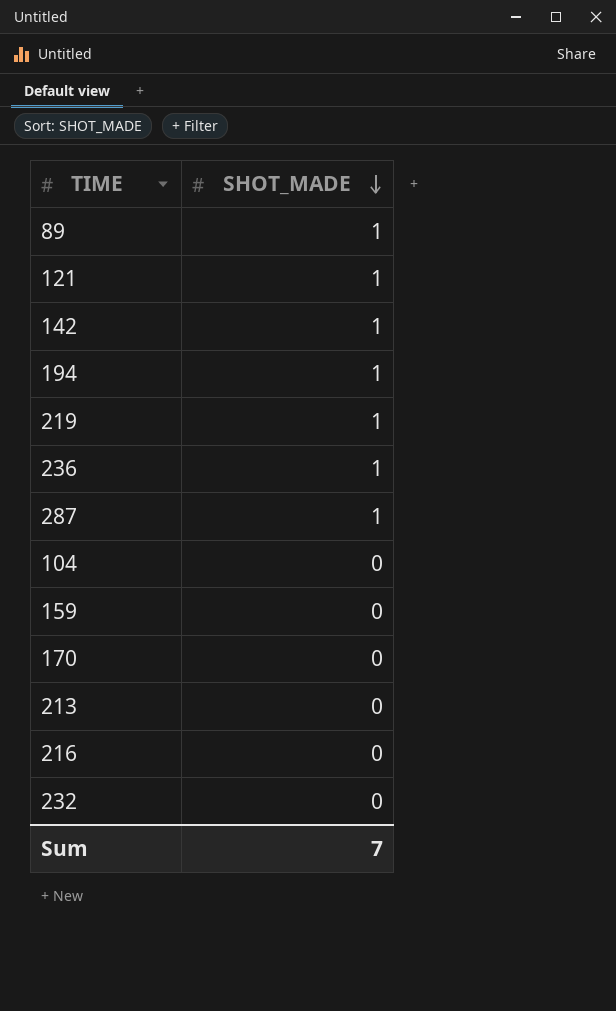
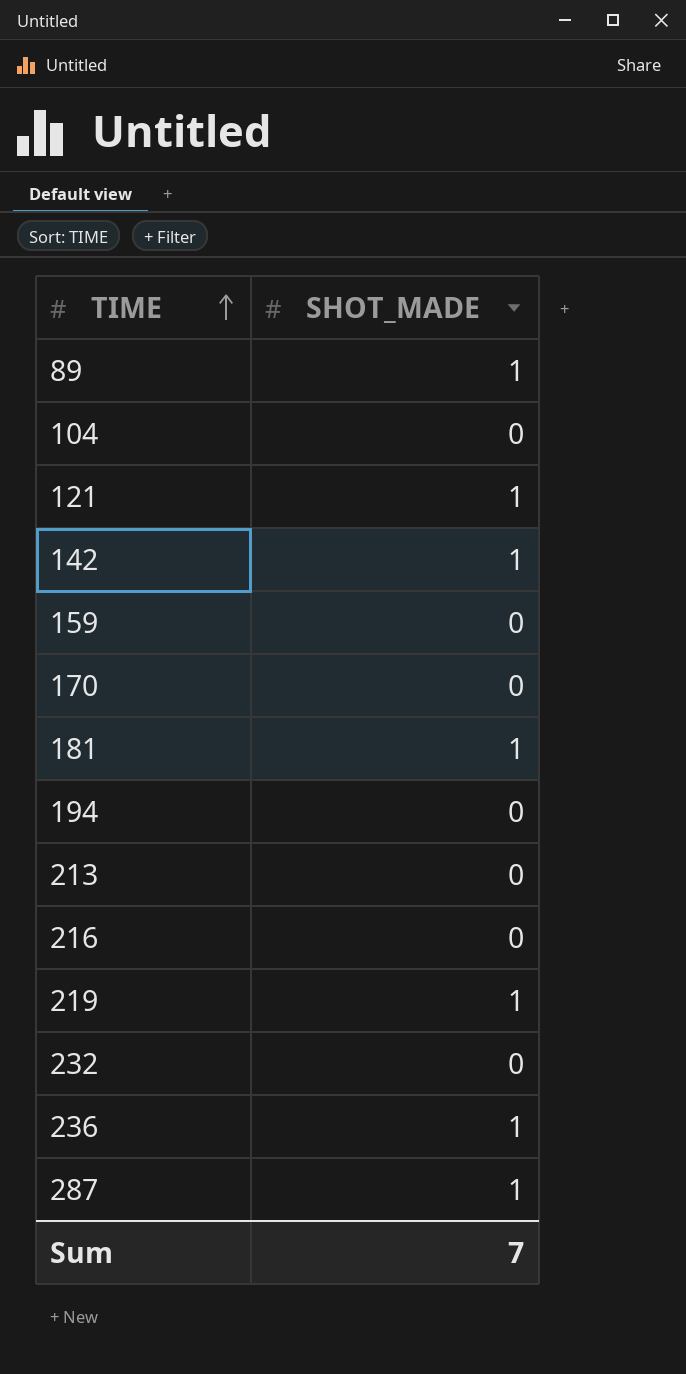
row order: SHOT_MADE descending -> TIME ascending
row 181: none -> 1
194 | SHOT_MADE: 1 -> 0

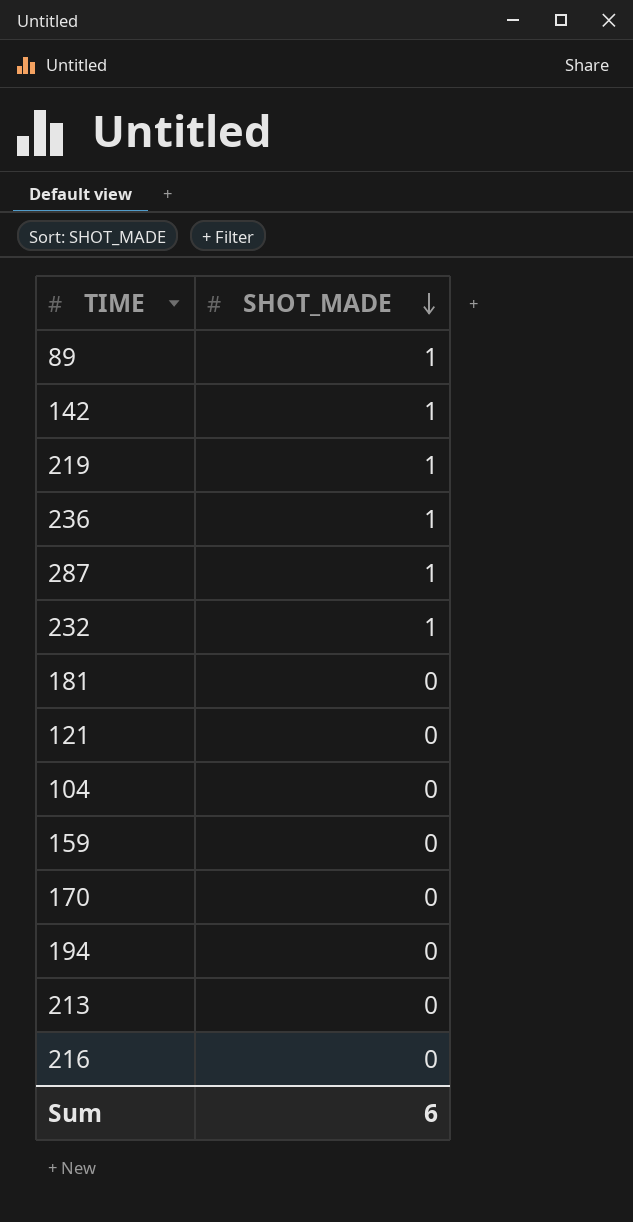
row order: TIME ascending -> SHOT_MADE descending
232 | SHOT_MADE: 0 -> 1
181 | SHOT_MADE: 1 -> 0
121 | SHOT_MADE: 1 -> 0
Sum | SHOT_MADE: 7 -> 6

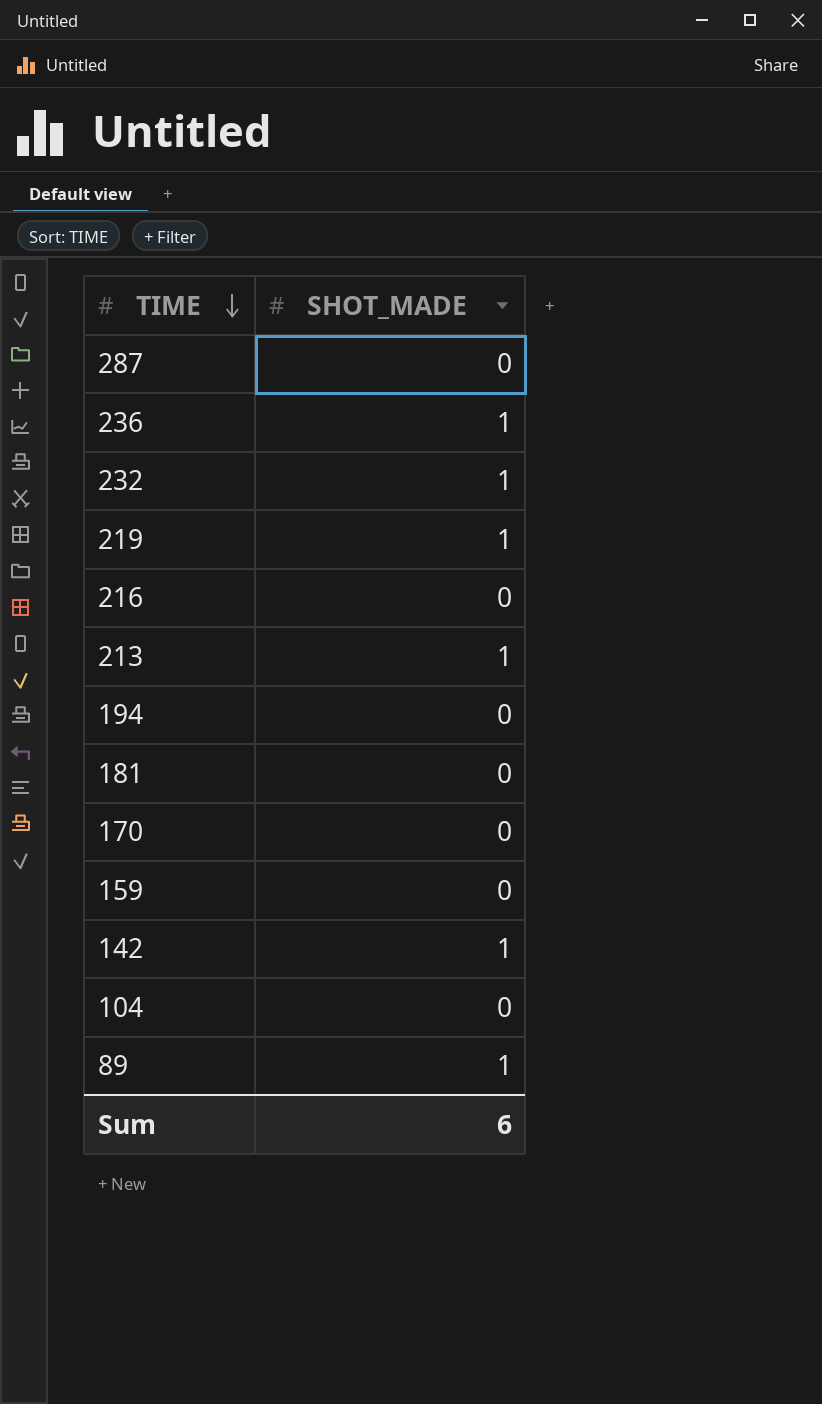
row order: SHOT_MADE descending -> TIME descending
row 121: 0 -> none
287 | SHOT_MADE: 1 -> 0
213 | SHOT_MADE: 0 -> 1

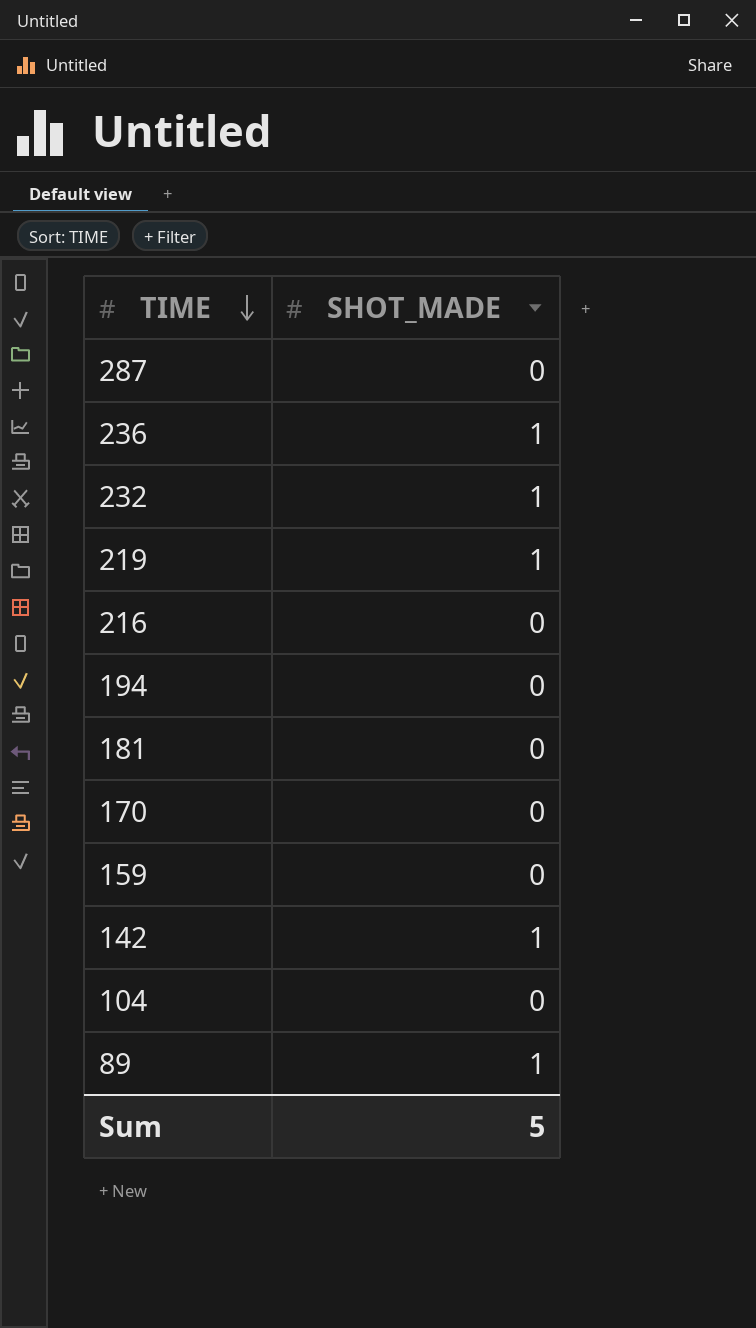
row 213: 1 -> none
Sum | SHOT_MADE: 6 -> 5

